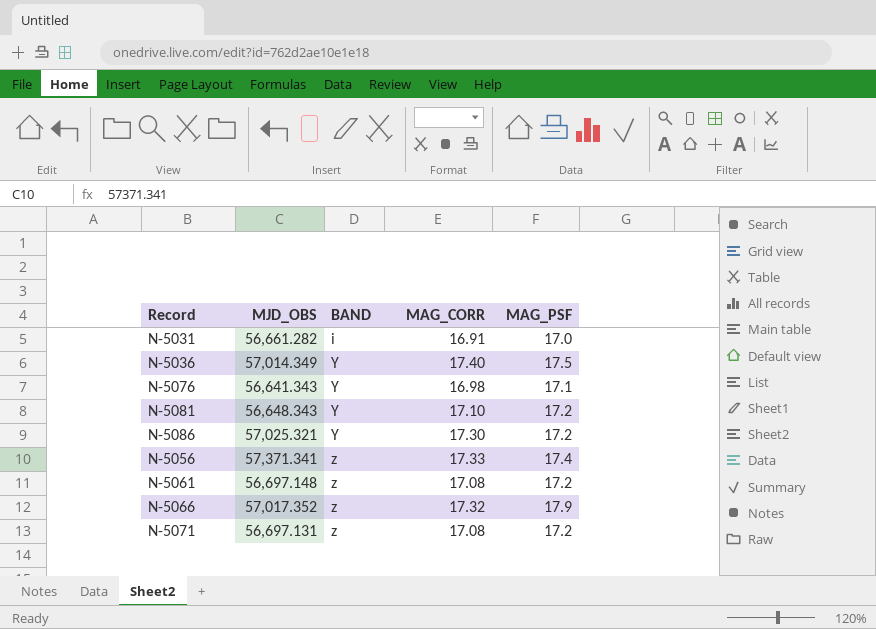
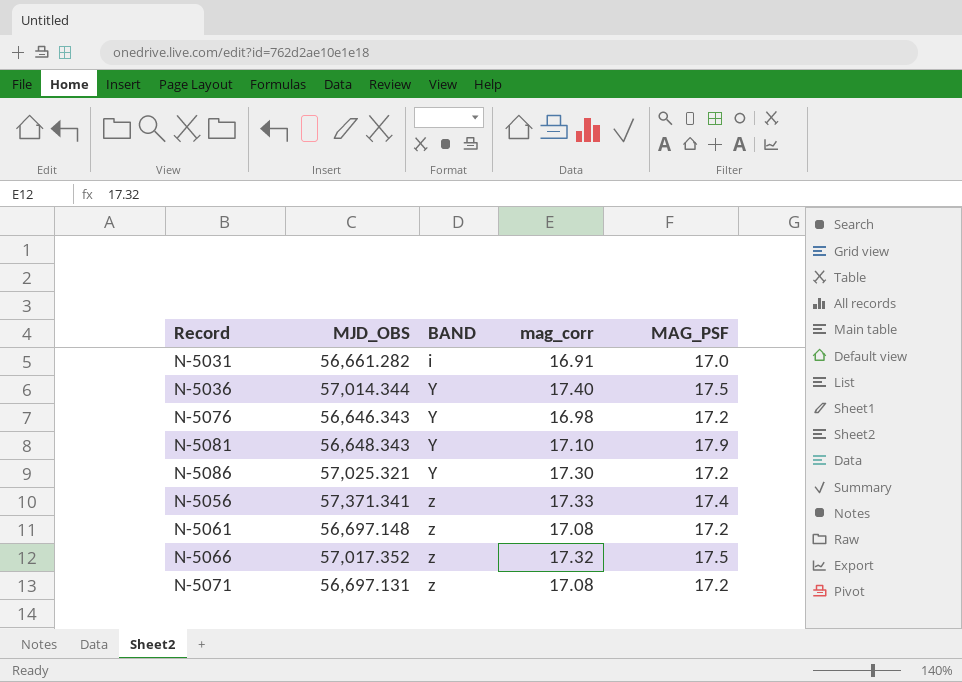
column name: MAG_CORR -> mag_corr
N-5036 | MJD_OBS: 57,014.349 -> 57,014.344
N-5076 | MJD_OBS: 56,641.343 -> 56,646.343
N-5076 | MAG_PSF: 17.1 -> 17.2
N-5081 | MAG_PSF: 17.2 -> 17.9
N-5066 | MAG_PSF: 17.9 -> 17.5

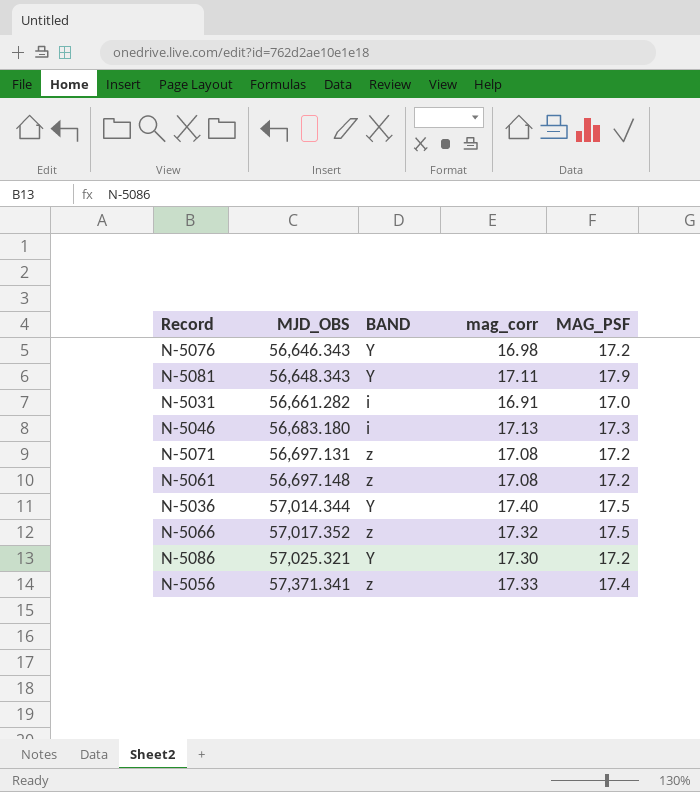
row order: BAND ascending -> MJD_OBS ascending
N-5081 | mag_corr: 17.10 -> 17.11
row N-5046: none -> 56,683.180 | i | 17.13 | 17.3

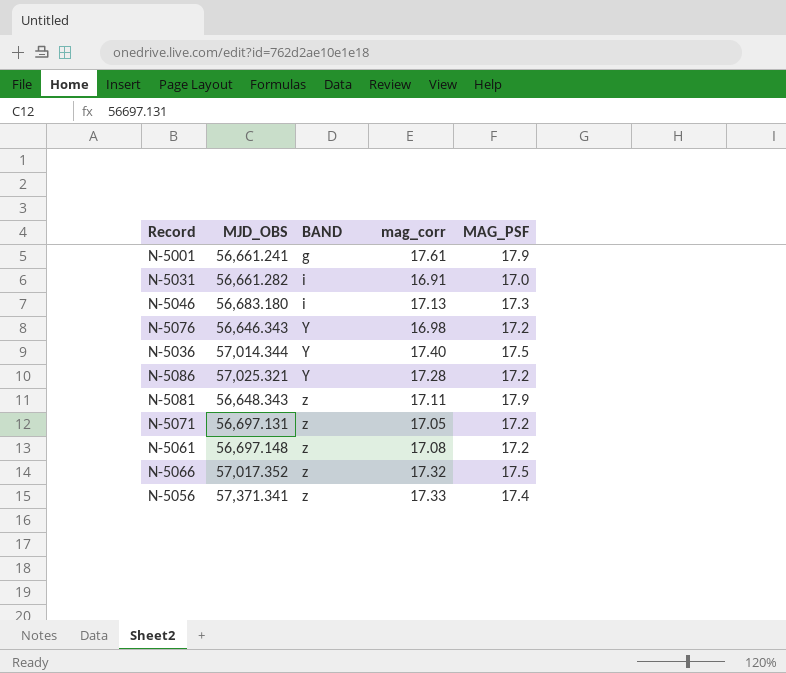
row order: MJD_OBS ascending -> BAND ascending
row N-5001: none -> 56,661.241 | g | 17.61 | 17.9
N-5086 | mag_corr: 17.30 -> 17.28
N-5081 | BAND: Y -> z
N-5071 | mag_corr: 17.08 -> 17.05

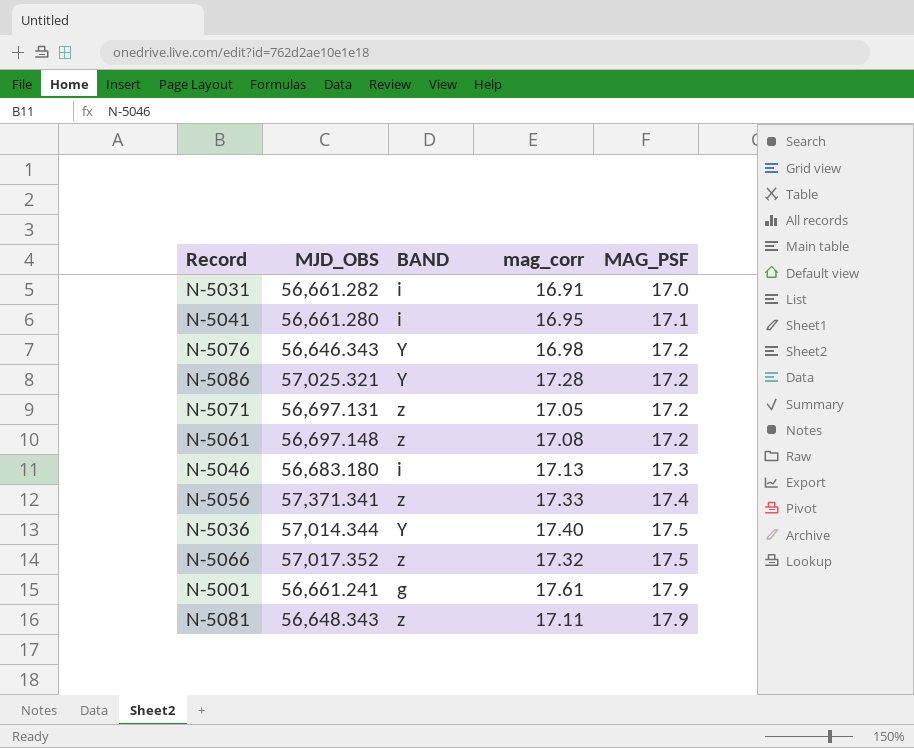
row order: BAND ascending -> MAG_PSF ascending
row N-5041: none -> 56,661.280 | i | 16.95 | 17.1

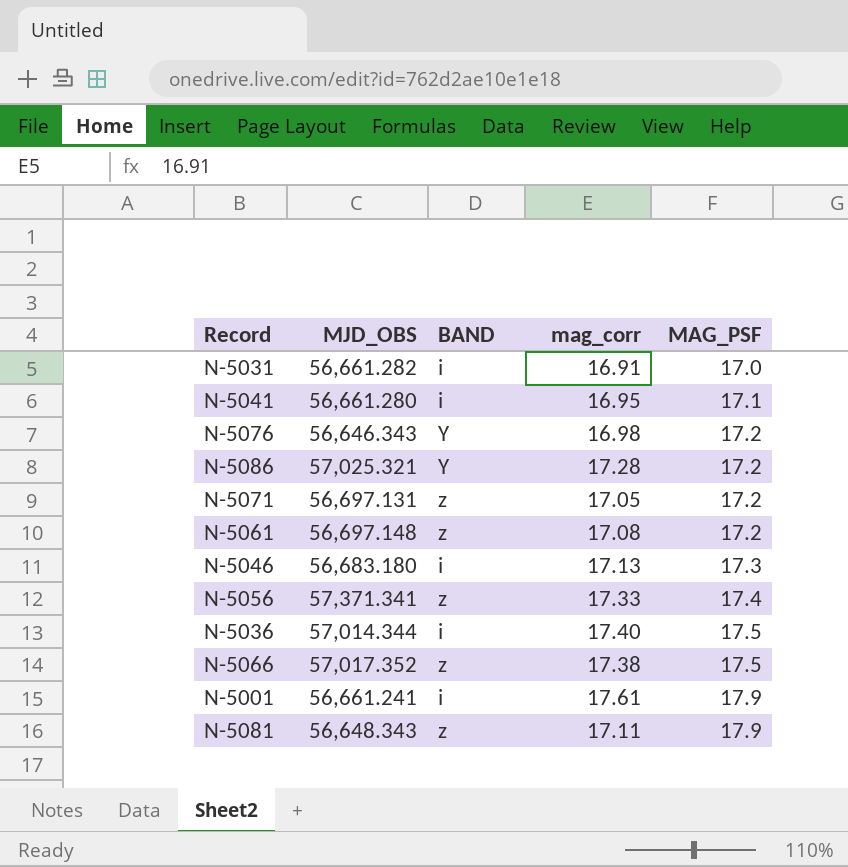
N-5036 | BAND: Y -> i
N-5066 | mag_corr: 17.32 -> 17.38
N-5001 | BAND: g -> i

